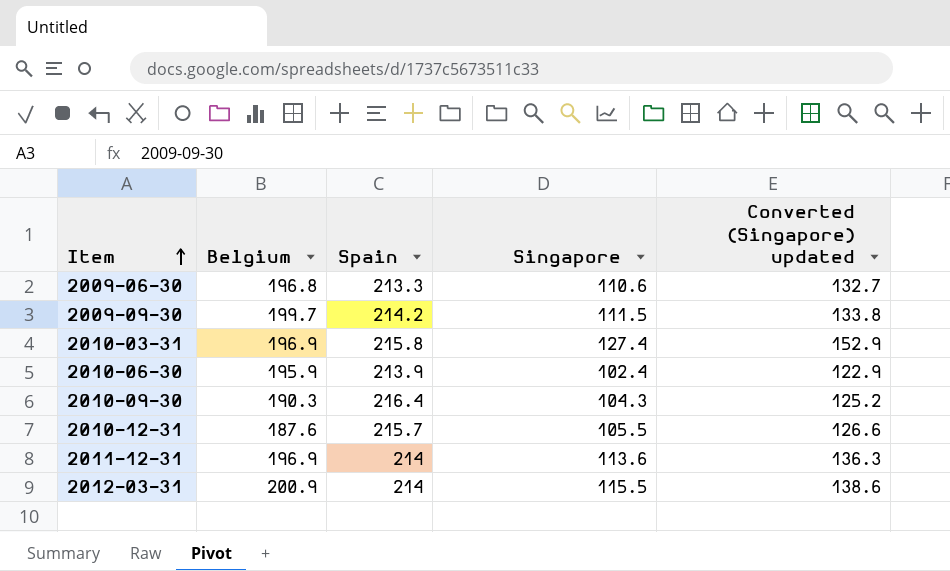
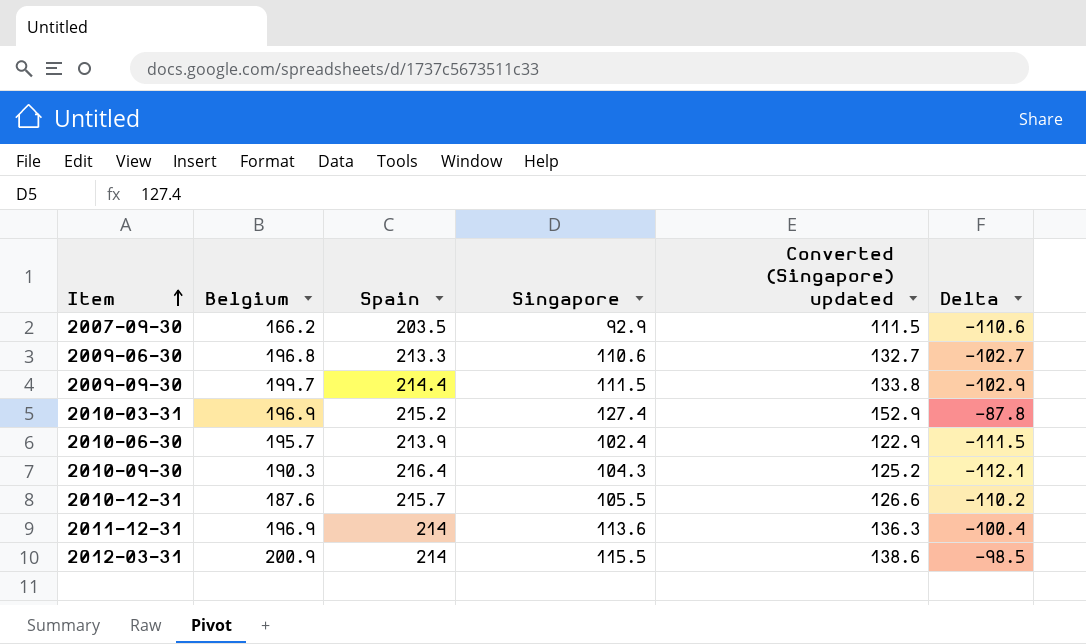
column Delta | formula: none -> [Singapore] - [Spain]
row 2007-09-30: none -> 166.2 | 203.5 | 92.9 | 111.5 | -110.6
2009-09-30 | Spain: 214.2 -> 214.4
2010-03-31 | Spain: 215.8 -> 215.2
2010-06-30 | Belgium: 195.9 -> 195.7

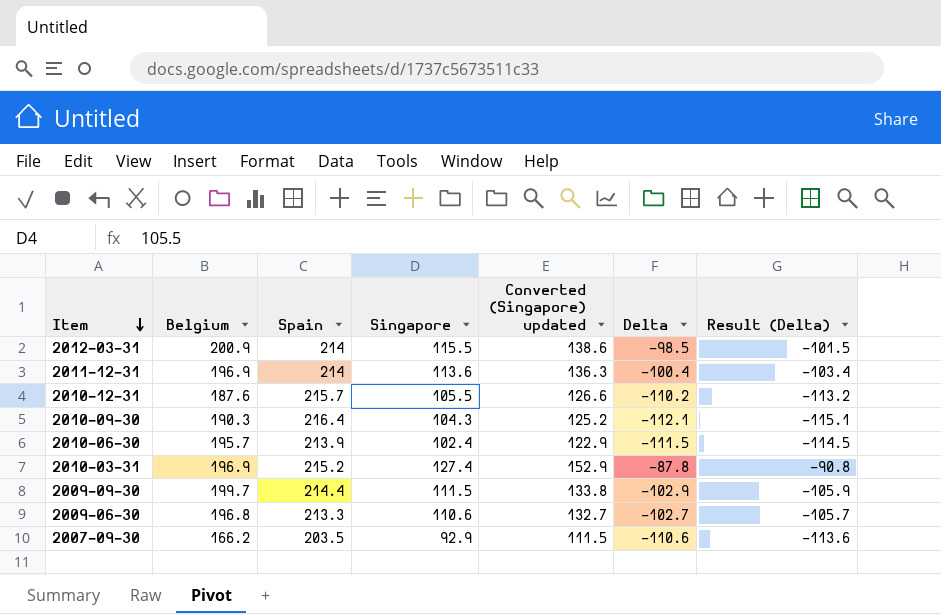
row order: Item ascending -> Item descending
column Result (Delta) | formula: none -> [Delta] - 3

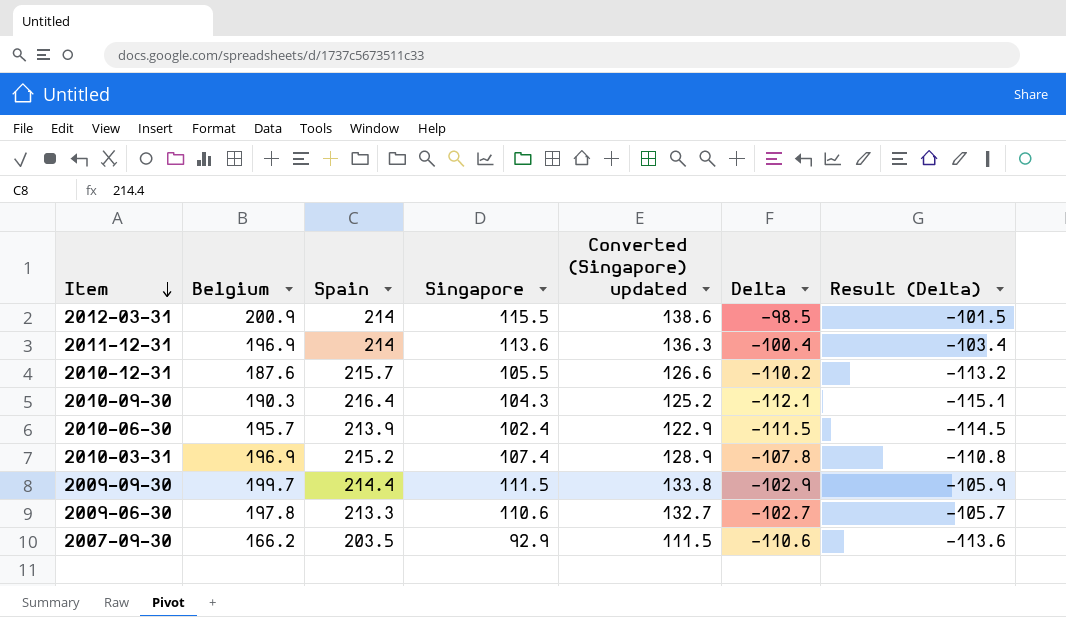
2010-03-31 | Singapore: 127.4 -> 107.4
2010-03-31 | Converted (Singapore) updated: 152.9 -> 128.9
2010-03-31 | Delta: -87.8 -> -107.8
2010-03-31 | Result (Delta): -90.8 -> -110.8
2009-06-30 | Belgium: 196.8 -> 197.8

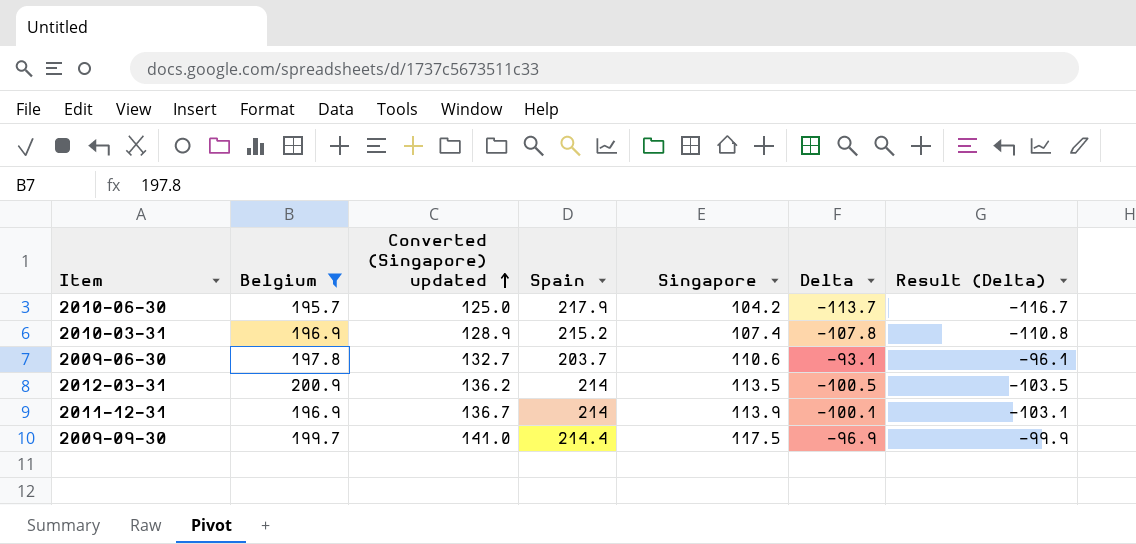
filter: none -> Belgium >= 195.7
row order: Item descending -> Converted (Singapore) updated ascending
column Converted (Singapore) updated | position: 5 -> 3
2010-06-30 | Converted (Singapore) updated: 122.9 -> 125.0
2010-06-30 | Spain: 213.9 -> 217.9
2010-06-30 | Singapore: 102.4 -> 104.2
2010-06-30 | Delta: -111.5 -> -113.7
2010-06-30 | Result (Delta): -114.5 -> -116.7
2009-06-30 | Spain: 213.3 -> 203.7
2009-06-30 | Delta: -102.7 -> -93.1
2009-06-30 | Result (Delta): -105.7 -> -96.1
2012-03-31 | Converted (Singapore) updated: 138.6 -> 136.2
2012-03-31 | Singapore: 115.5 -> 113.5
2012-03-31 | Delta: -98.5 -> -100.5
2012-03-31 | Result (Delta): -101.5 -> -103.5
2011-12-31 | Converted (Singapore) updated: 136.3 -> 136.7
2011-12-31 | Singapore: 113.6 -> 113.9
2011-12-31 | Delta: -100.4 -> -100.1
2011-12-31 | Result (Delta): -103.4 -> -103.1
2009-09-30 | Converted (Singapore) updated: 133.8 -> 141.0
2009-09-30 | Singapore: 111.5 -> 117.5
2009-09-30 | Delta: -102.9 -> -96.9
2009-09-30 | Result (Delta): -105.9 -> -99.9

